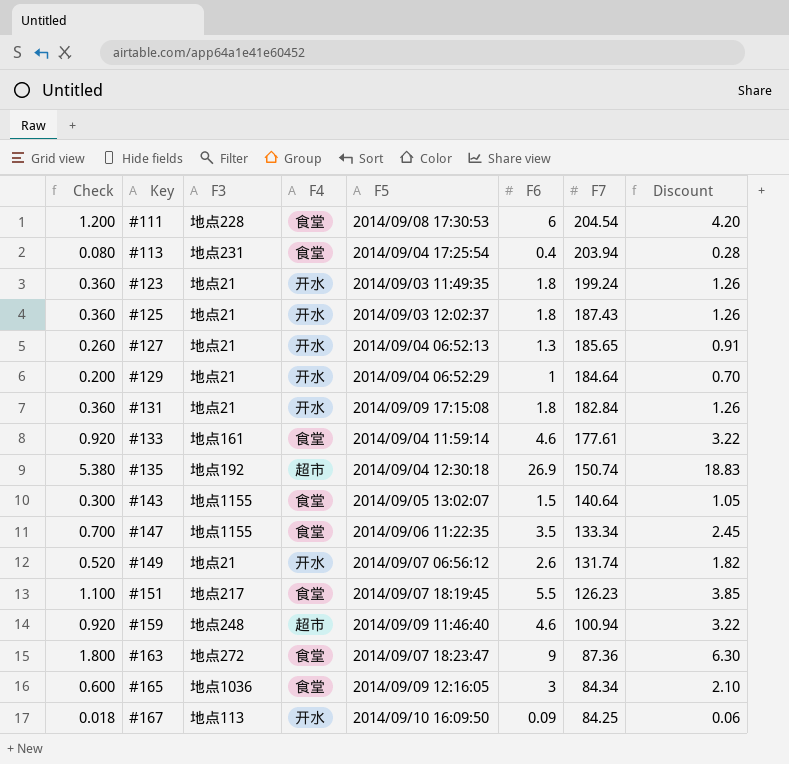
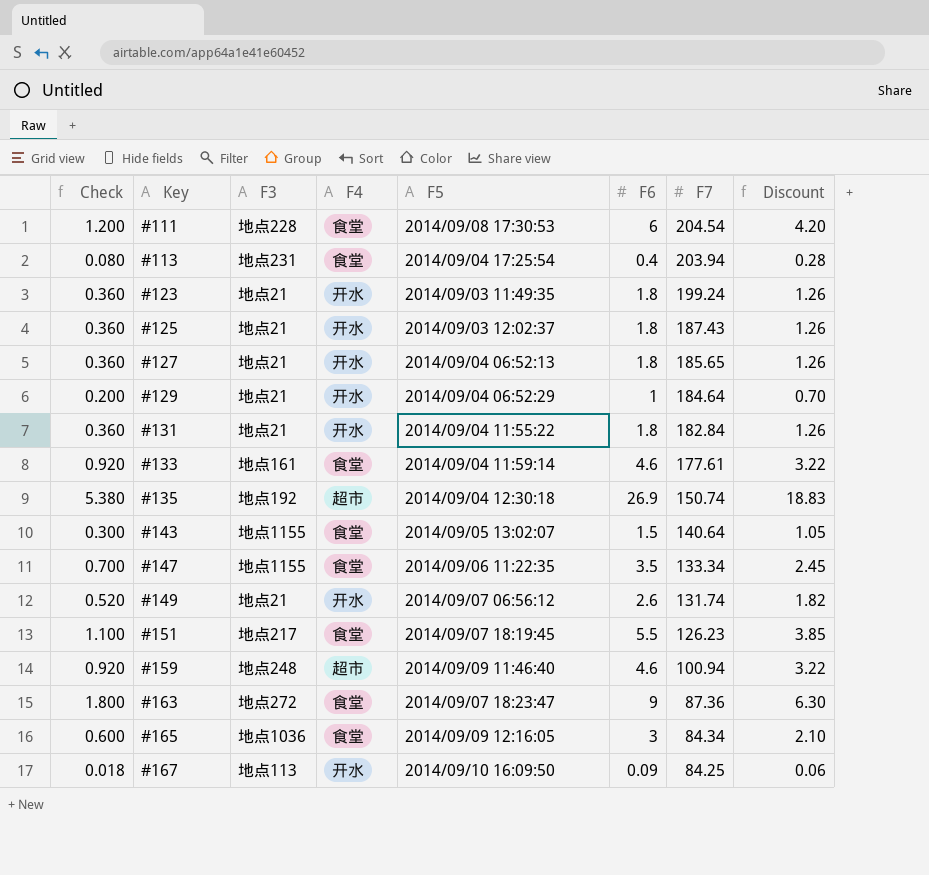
#127 | Check: 0.260 -> 0.360
#127 | F6: 1.3 -> 1.8
#127 | Discount: 0.91 -> 1.26
#131 | F5: 2014/09/09 17:15:08 -> 2014/09/04 11:55:22

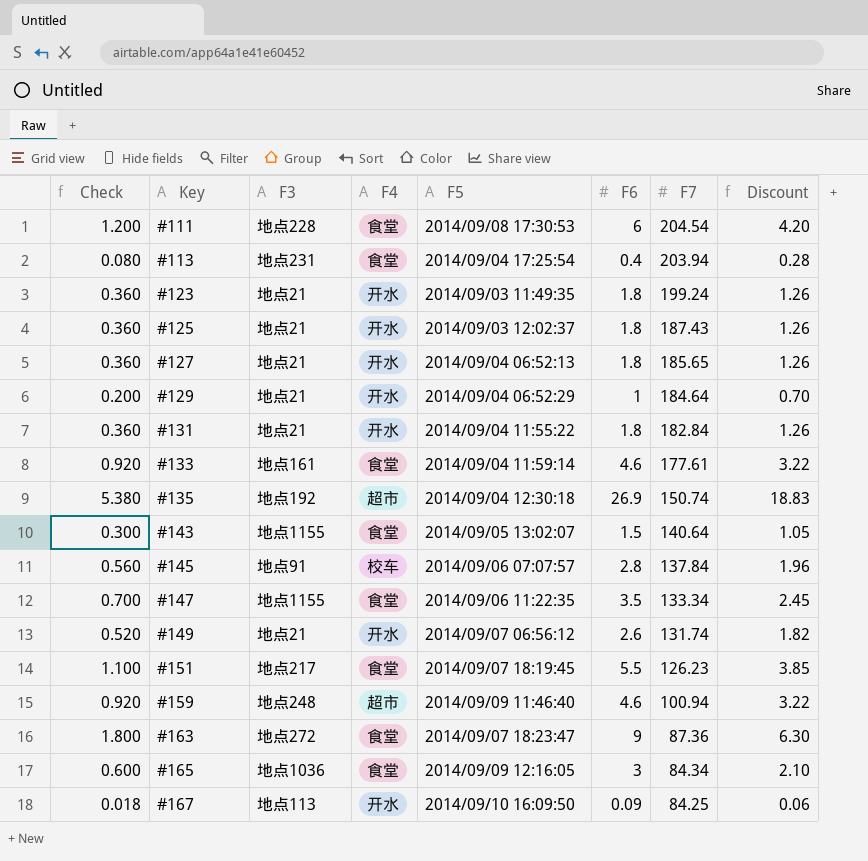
row #145: none -> 0.560 | 地点91 | 校车 | 2014/09/06 07:07:57 | 2.8 | 137.84 | 1.96

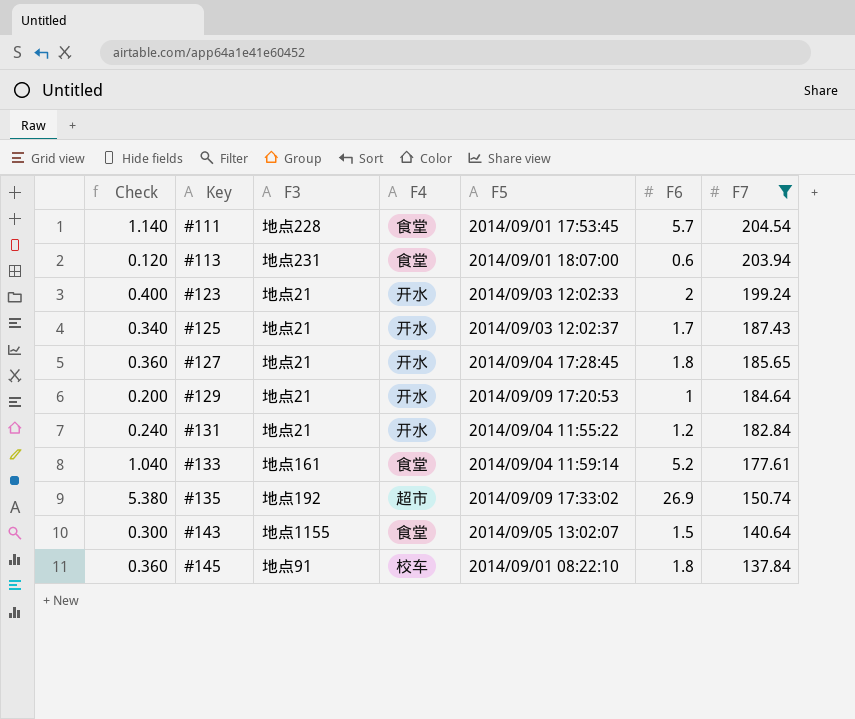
filter: none -> F7 >= 137.84
column Discount | formula: [F6] * 0.7 -> none
#111 | Check: 1.200 -> 1.140
#111 | F5: 2014/09/08 17:30:53 -> 2014/09/01 17:53:45
#111 | F6: 6 -> 5.7
#113 | Check: 0.080 -> 0.120
#113 | F5: 2014/09/04 17:25:54 -> 2014/09/01 18:07:00
#113 | F6: 0.4 -> 0.6
#123 | Check: 0.360 -> 0.400
#123 | F5: 2014/09/03 11:49:35 -> 2014/09/03 12:02:33
#123 | F6: 1.8 -> 2
#125 | Check: 0.360 -> 0.340
#125 | F6: 1.8 -> 1.7
#127 | F5: 2014/09/04 06:52:13 -> 2014/09/04 17:28:45
#129 | F5: 2014/09/04 06:52:29 -> 2014/09/09 17:20:53
#131 | Check: 0.360 -> 0.240
#131 | F6: 1.8 -> 1.2
#133 | Check: 0.920 -> 1.040
#133 | F6: 4.6 -> 5.2
#135 | F5: 2014/09/04 12:30:18 -> 2014/09/09 17:33:02
#145 | Check: 0.560 -> 0.360
#145 | F5: 2014/09/06 07:07:57 -> 2014/09/01 08:22:10
#145 | F6: 2.8 -> 1.8

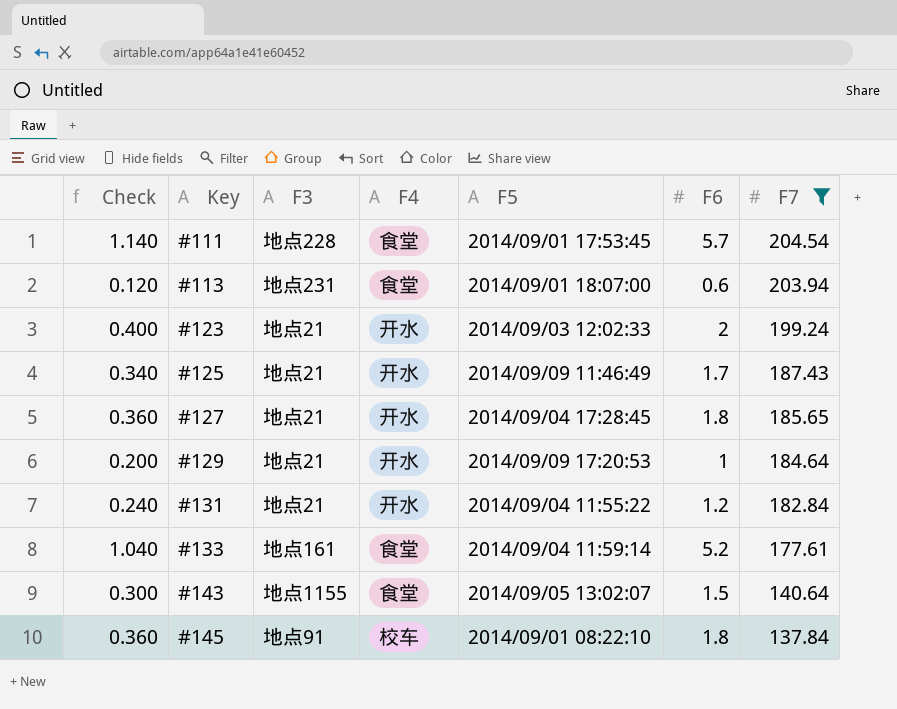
row #135: 5.380 | 地点192 | 超市 | 2014/09/09 17:33:02 | 26.9 | 150.74 -> none
#125 | F5: 2014/09/03 12:02:37 -> 2014/09/09 11:46:49

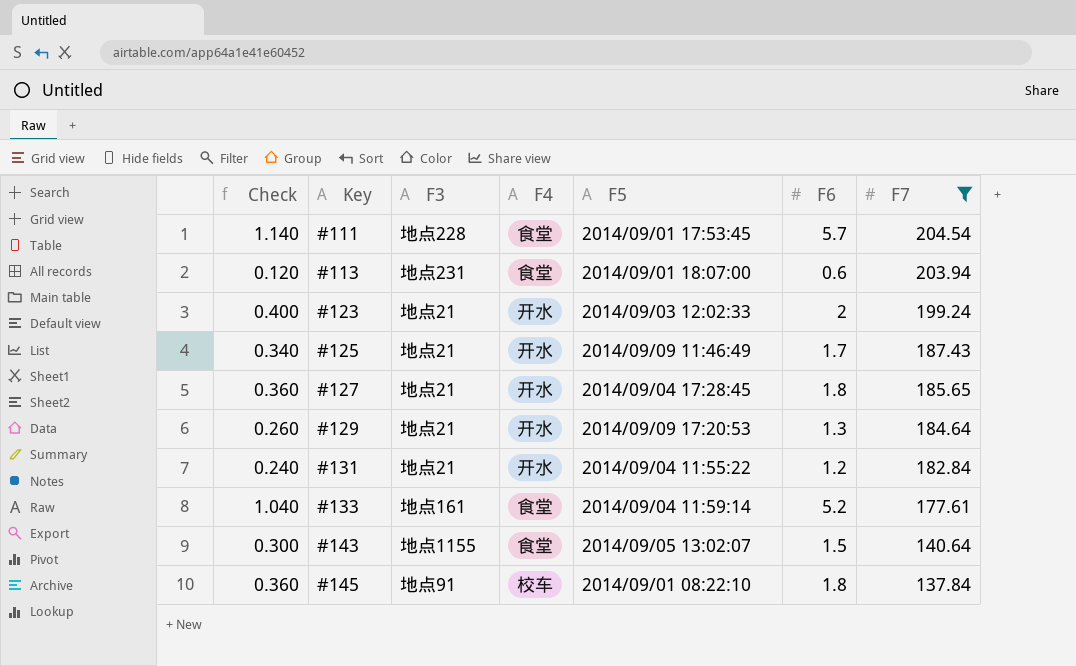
#129 | Check: 0.200 -> 0.260
#129 | F6: 1 -> 1.3

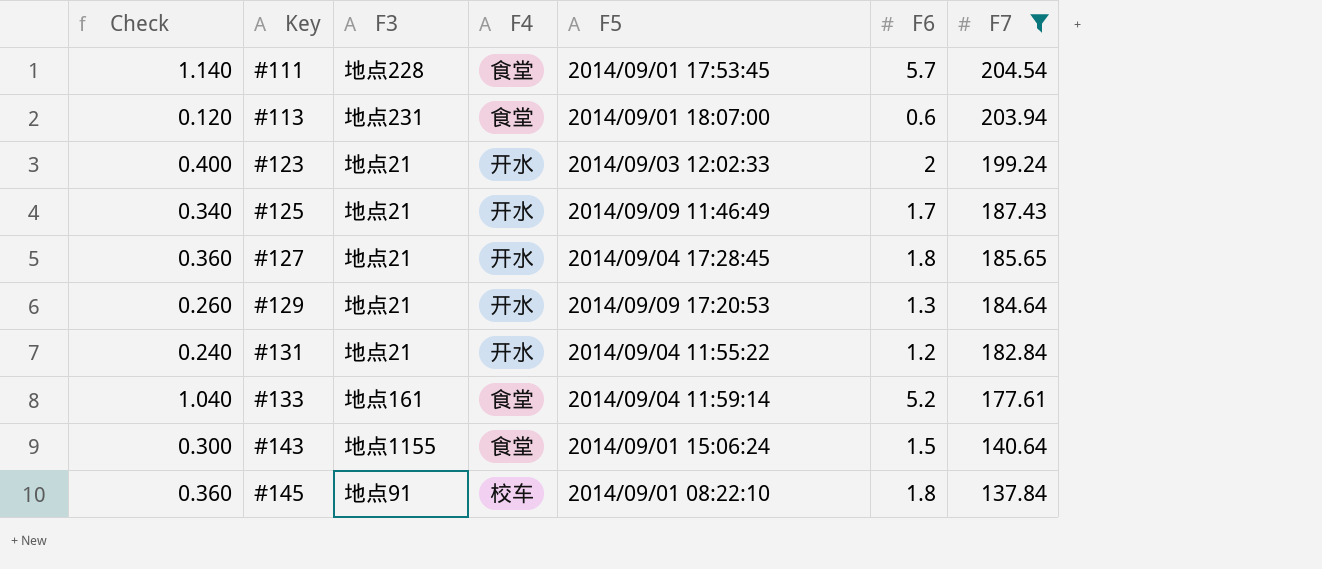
#143 | F5: 2014/09/05 13:02:07 -> 2014/09/01 15:06:24

